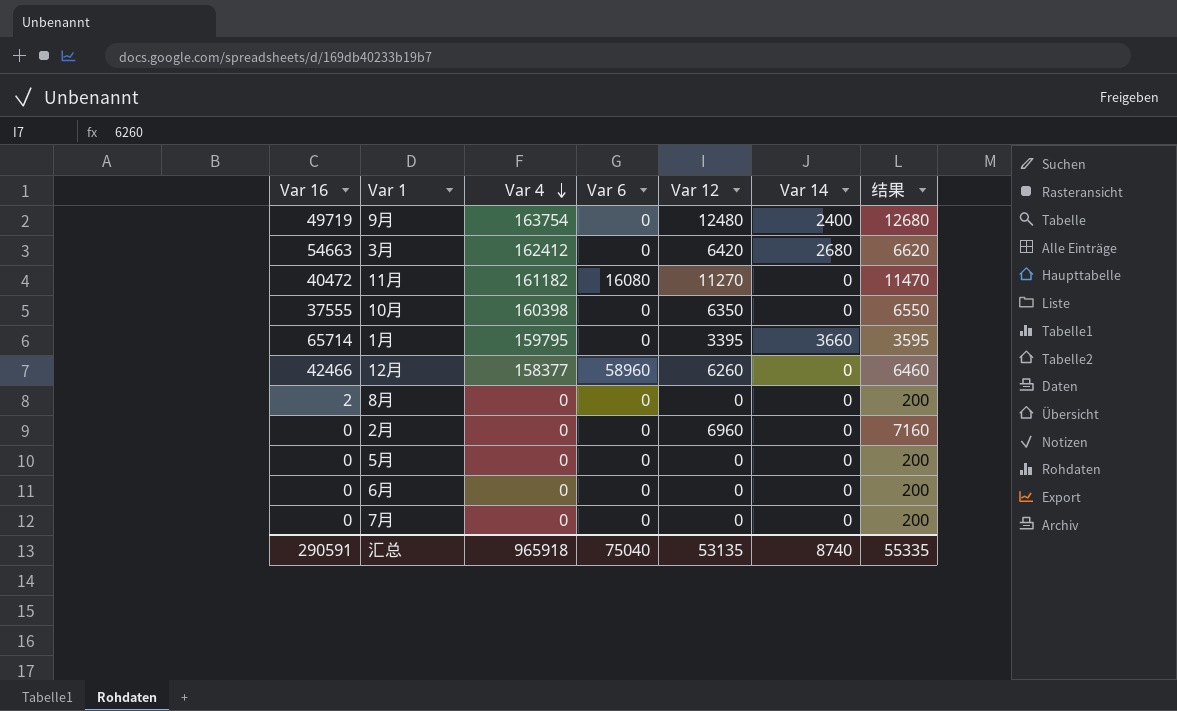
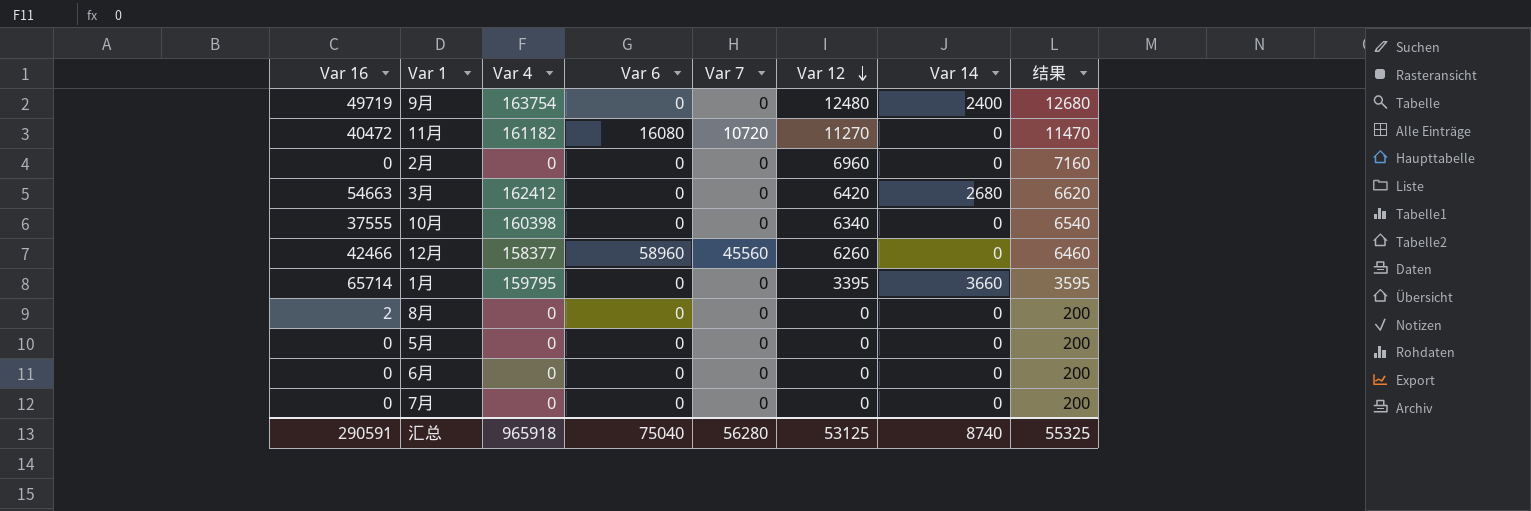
row order: Var 4 descending -> Var 12 descending
column Var 7 | position: none -> 5
10月 | Var 12: 6350 -> 6340
10月 | 结果: 6550 -> 6540
汇总 | Var 12: 53135 -> 53125
汇总 | 结果: 55335 -> 55325

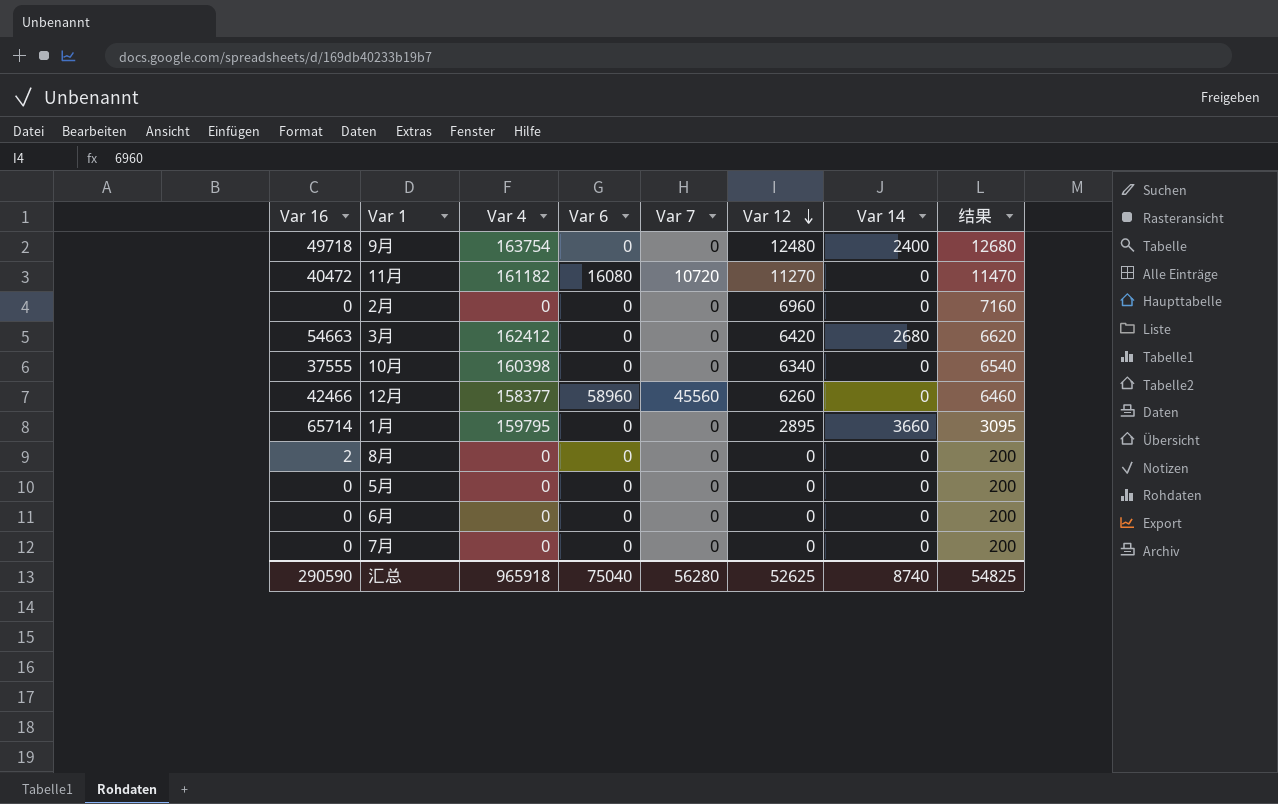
9月 | Var 16: 49719 -> 49718
1月 | Var 12: 3395 -> 2895
1月 | 结果: 3595 -> 3095
汇总 | Var 16: 290591 -> 290590
汇总 | Var 12: 53125 -> 52625
汇总 | 结果: 55325 -> 54825

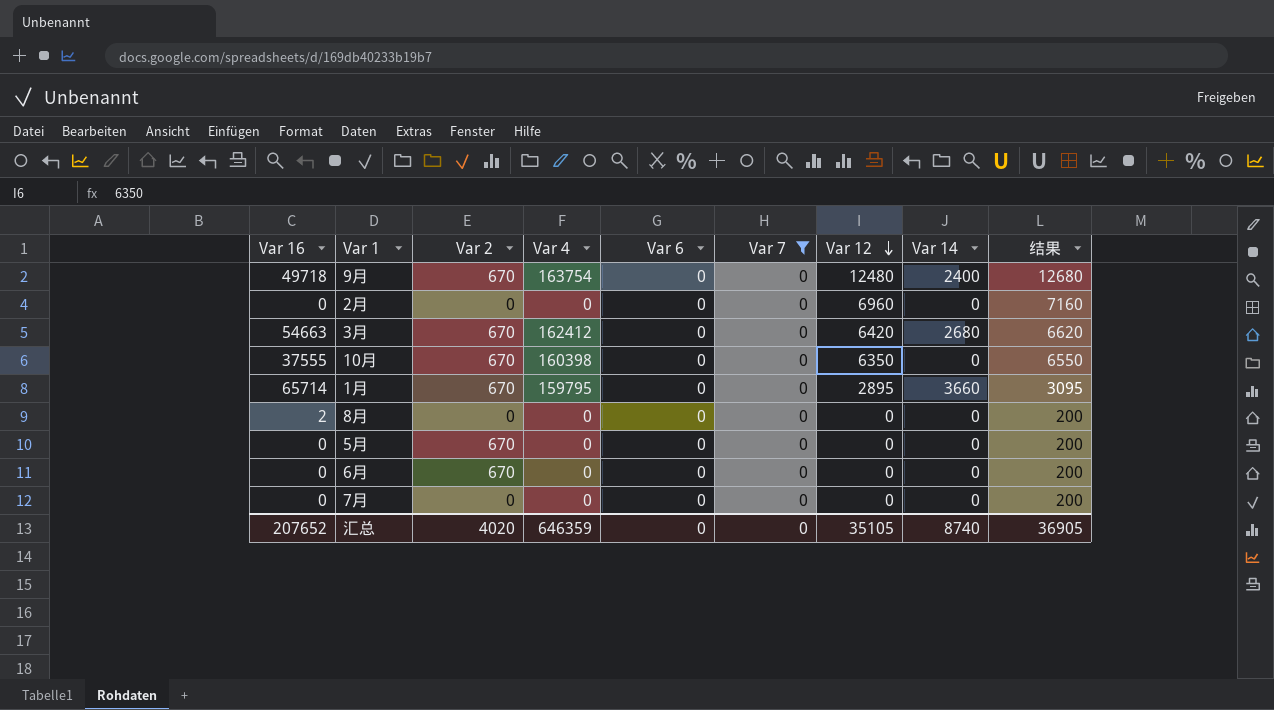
filter: none -> Var 7 = 0
column Var 2 | position: none -> 3
10月 | Var 12: 6340 -> 6350
10月 | 结果: 6540 -> 6550
汇总 | Var 16: 290590 -> 207652
汇总 | Var 4: 965918 -> 646359
汇总 | Var 6: 75040 -> 0
汇总 | Var 7: 56280 -> 0
汇总 | Var 12: 52625 -> 35105
汇总 | 结果: 54825 -> 36905

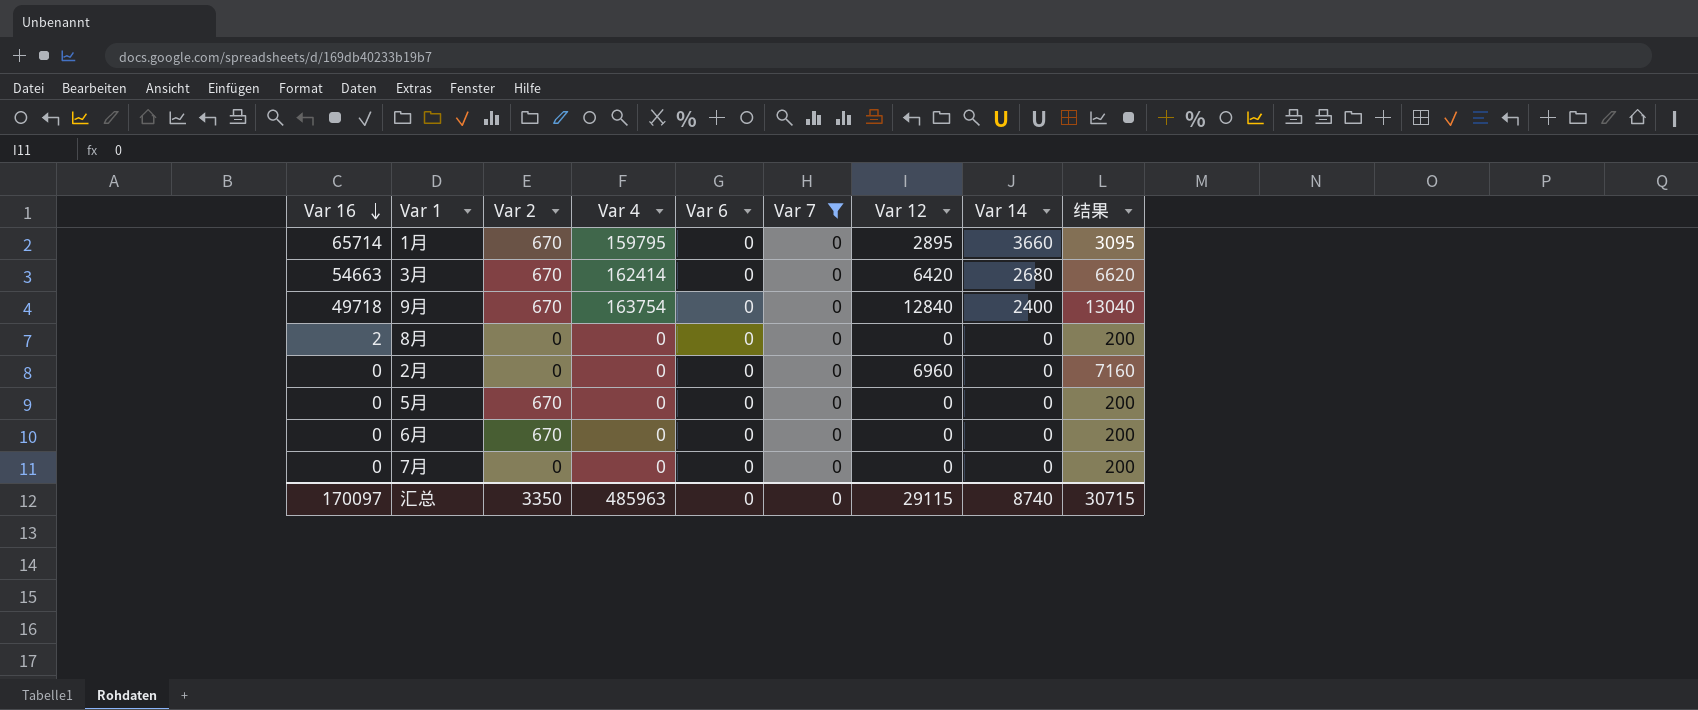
row order: Var 12 descending -> Var 16 descending
row 10月: 37555 | 670 | 160398 | 0 | 0 | 6350 | 0 | 6550 -> none
3月 | Var 4: 162412 -> 162414
9月 | Var 12: 12480 -> 12840
9月 | 结果: 12680 -> 13040
汇总 | Var 16: 207652 -> 170097
汇总 | Var 2: 4020 -> 3350
汇总 | Var 4: 646359 -> 485963
汇总 | Var 12: 35105 -> 29115
汇总 | 结果: 36905 -> 30715

